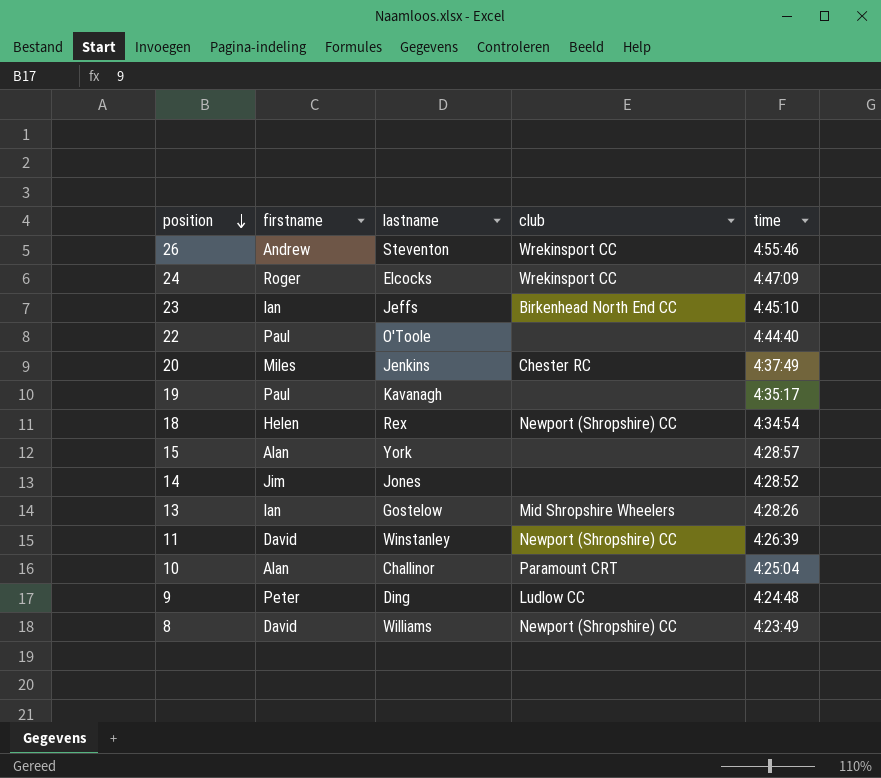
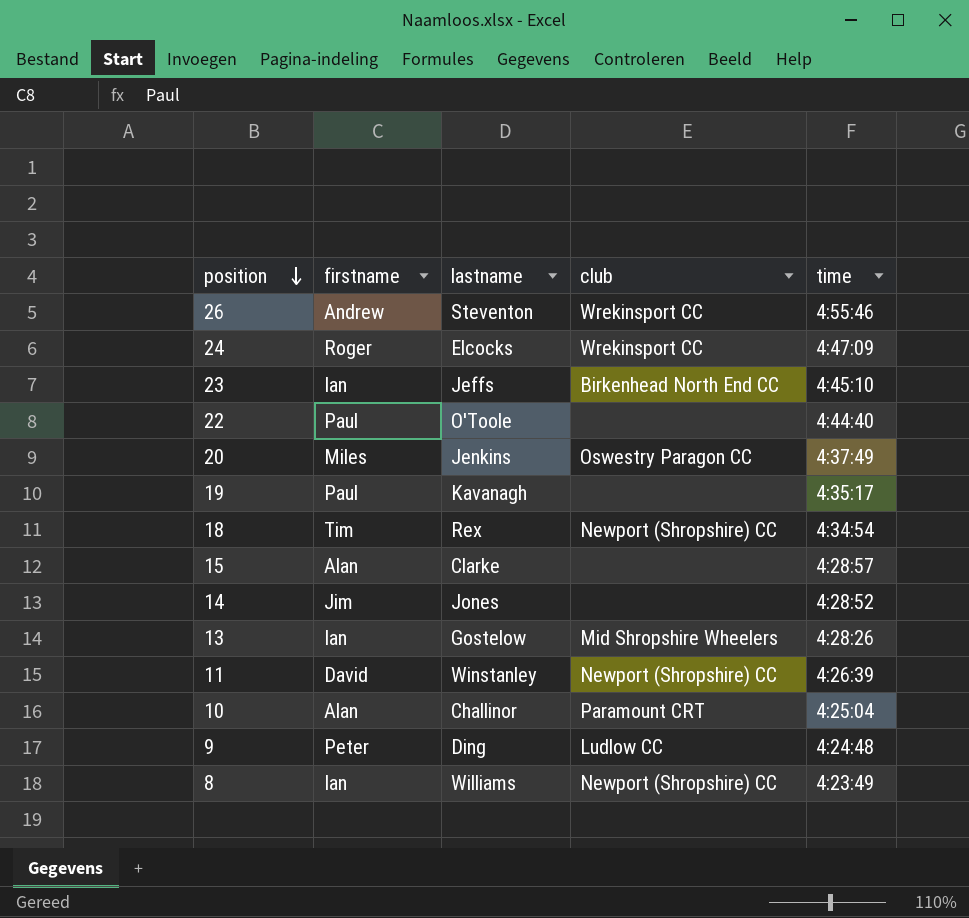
20 | club: Chester RC -> Oswestry Paragon CC
18 | firstname: Helen -> Tim
15 | lastname: York -> Clarke
8 | firstname: David -> Ian

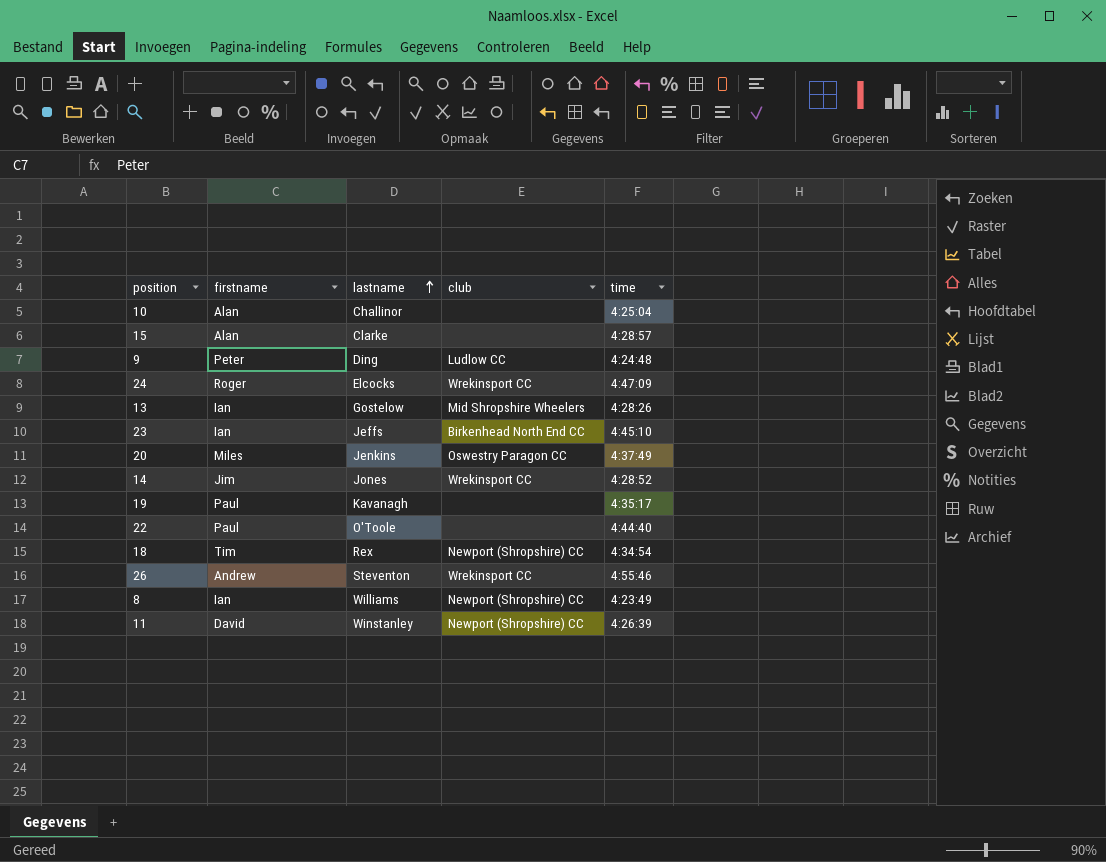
row order: position descending -> lastname ascending
10 | club: Paramount CRT -> none
14 | club: none -> Wrekinsport CC

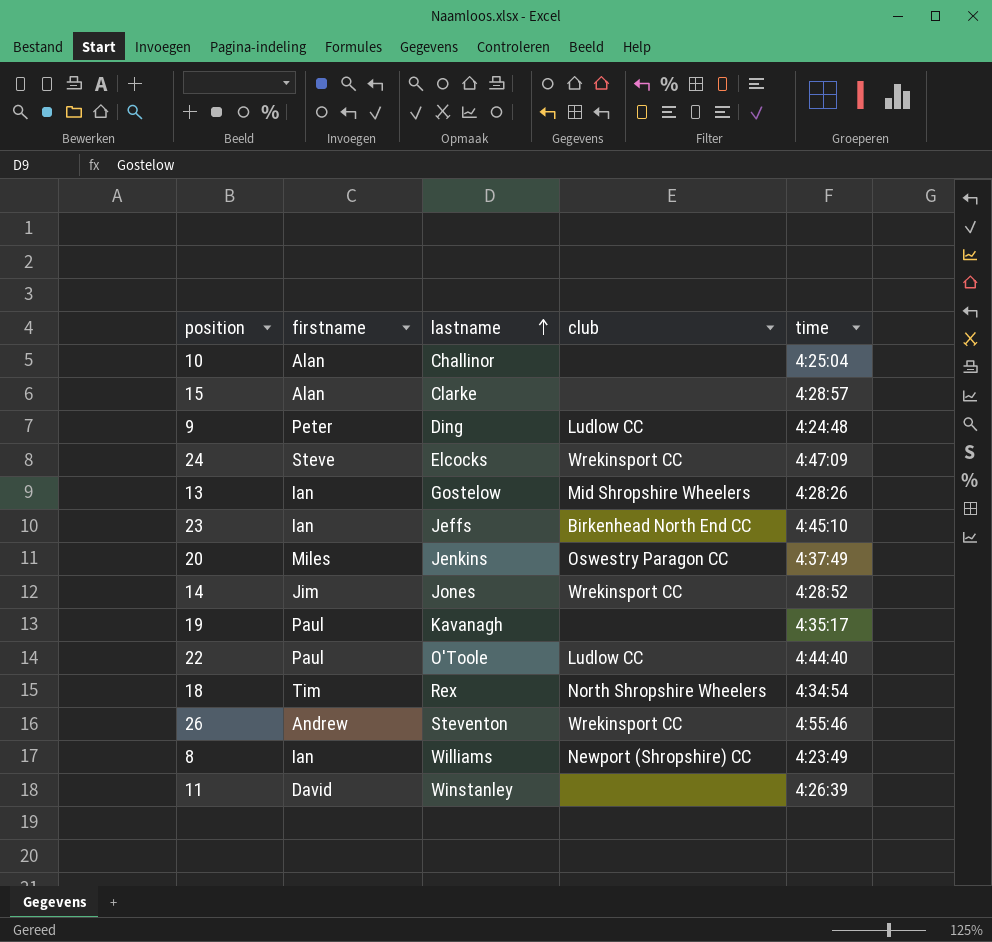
24 | firstname: Roger -> Steve
22 | club: none -> Ludlow CC
18 | club: Newport (Shropshire) CC -> North Shropshire Wheelers
11 | club: Newport (Shropshire) CC -> none

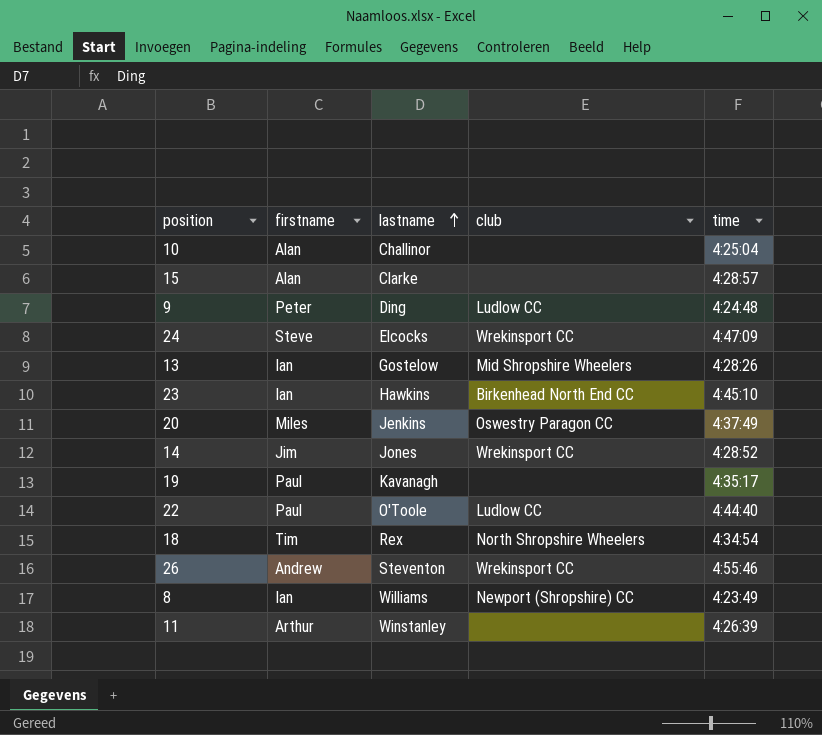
23 | lastname: Jeffs -> Hawkins
11 | firstname: David -> Arthur

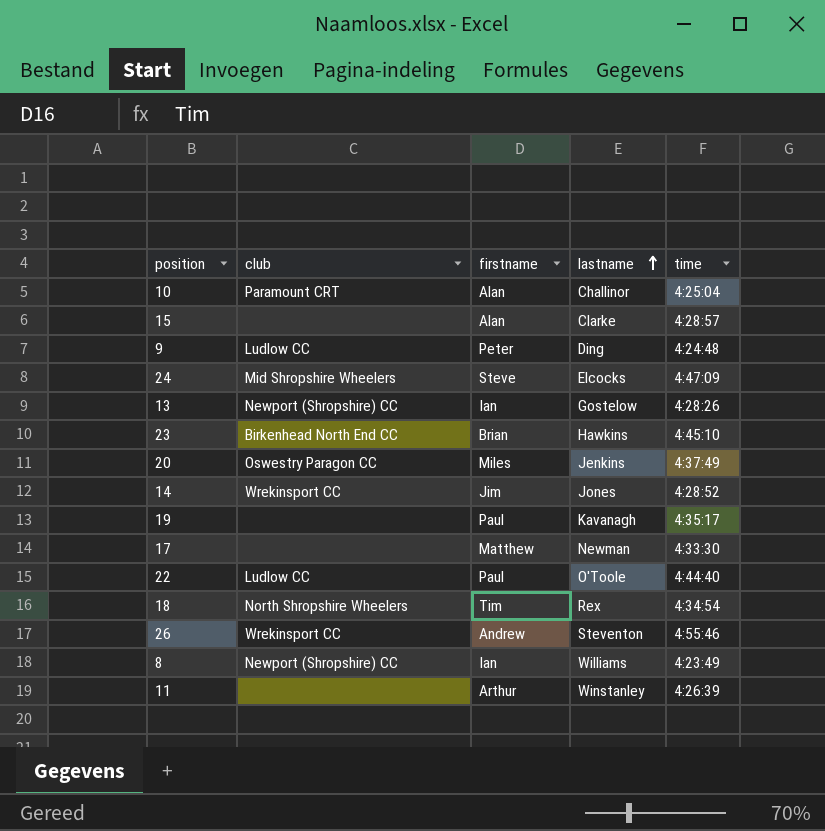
column club | position: 4 -> 2
10 | club: none -> Paramount CRT
24 | club: Wrekinsport CC -> Mid Shropshire Wheelers
13 | club: Mid Shropshire Wheelers -> Newport (Shropshire) CC
23 | firstname: Ian -> Brian
row 17: none -> none | Matthew | Newman | 4:33:30

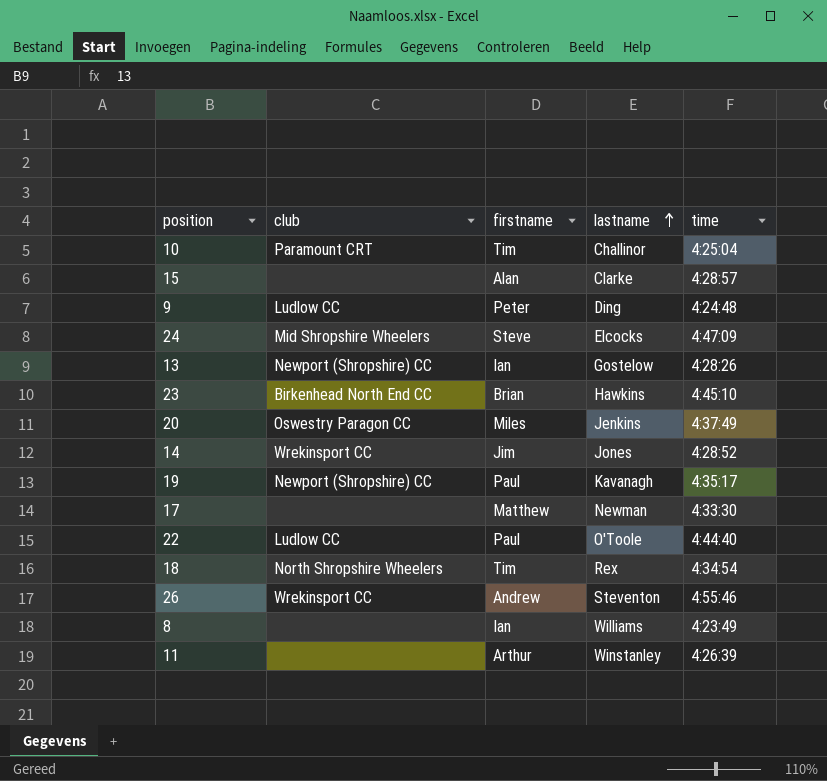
10 | firstname: Alan -> Tim
19 | club: none -> Newport (Shropshire) CC
8 | club: Newport (Shropshire) CC -> none

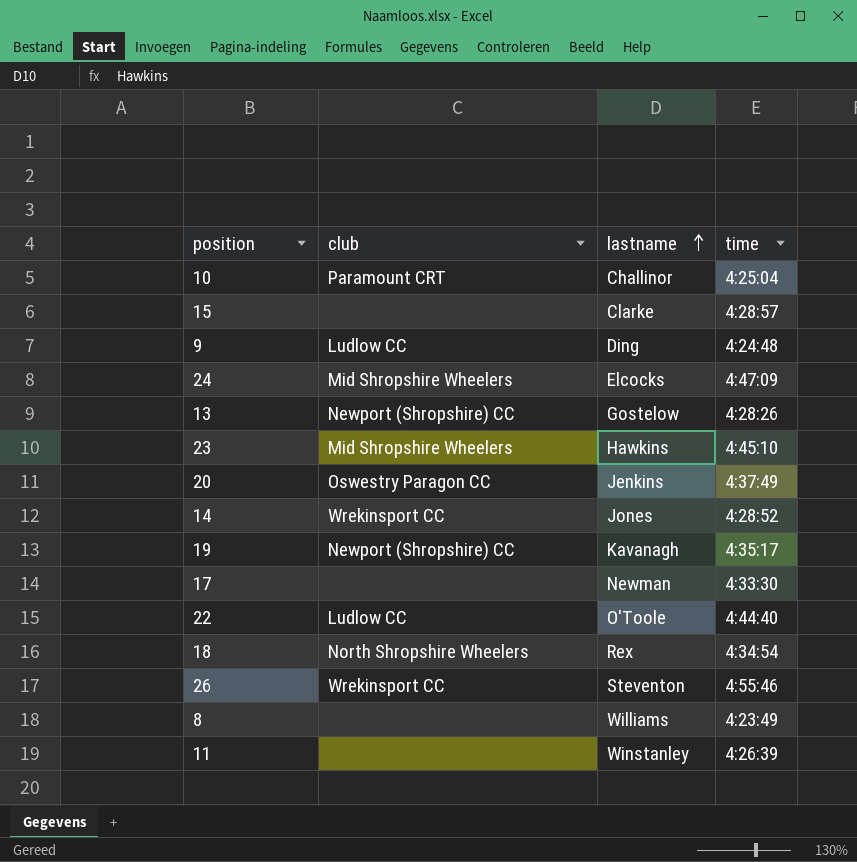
column firstname | position: 3 -> none
23 | club: Birkenhead North End CC -> Mid Shropshire Wheelers

